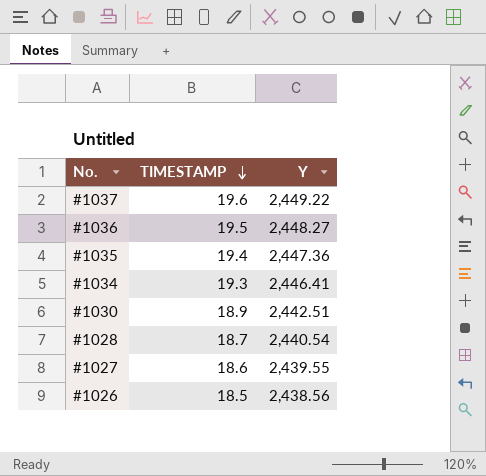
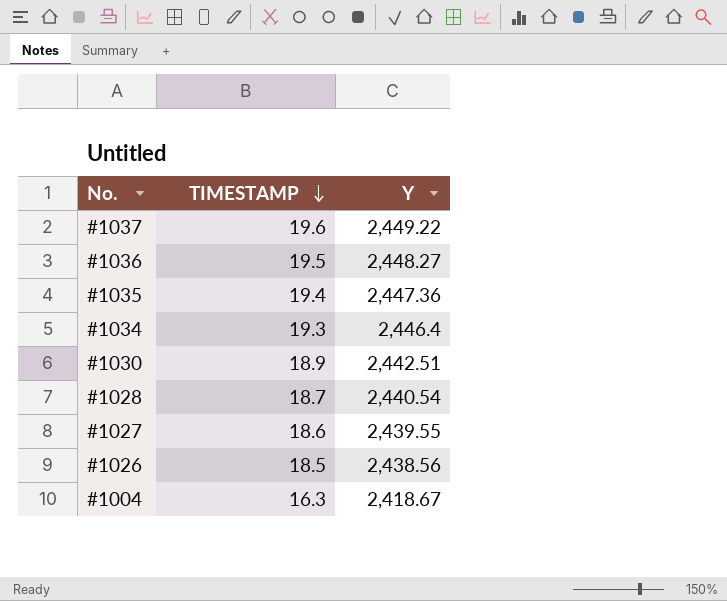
#1034 | Y: 2,446.41 -> 2,446.4
row #1004: none -> 16.3 | 2,418.67

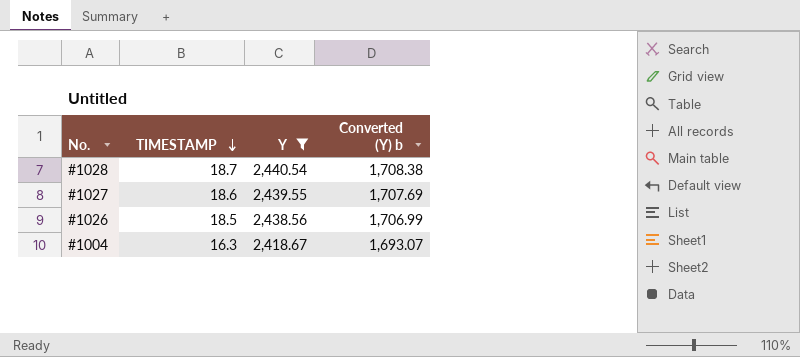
filter: none -> Y <= 2,440.54
column Converted (Y) b | formula: none -> [Y] * 0.7

